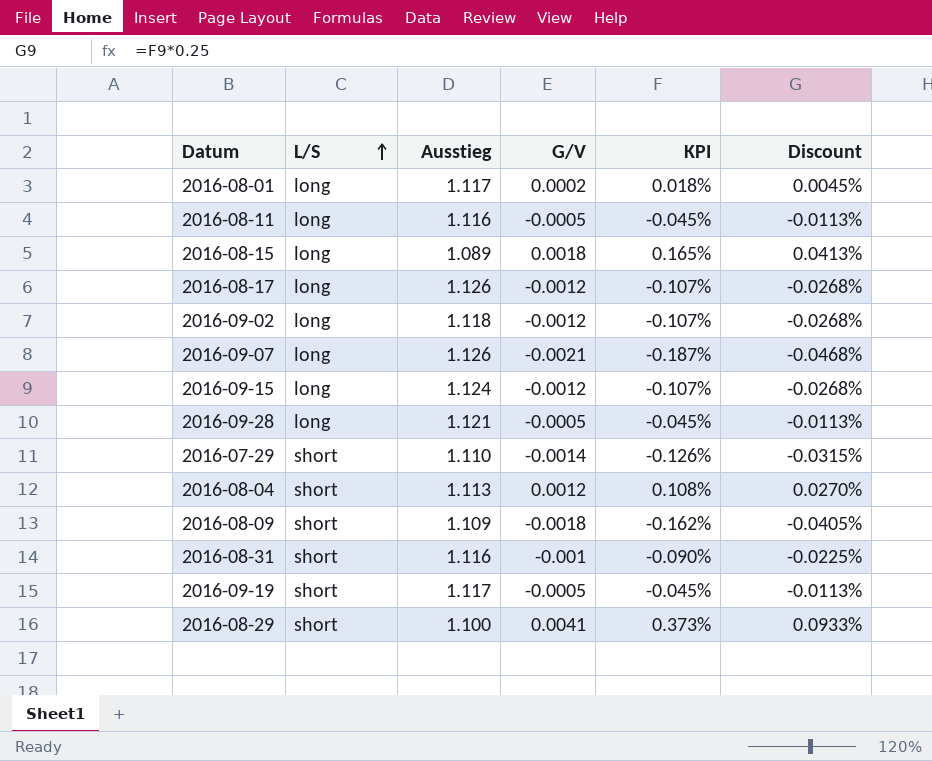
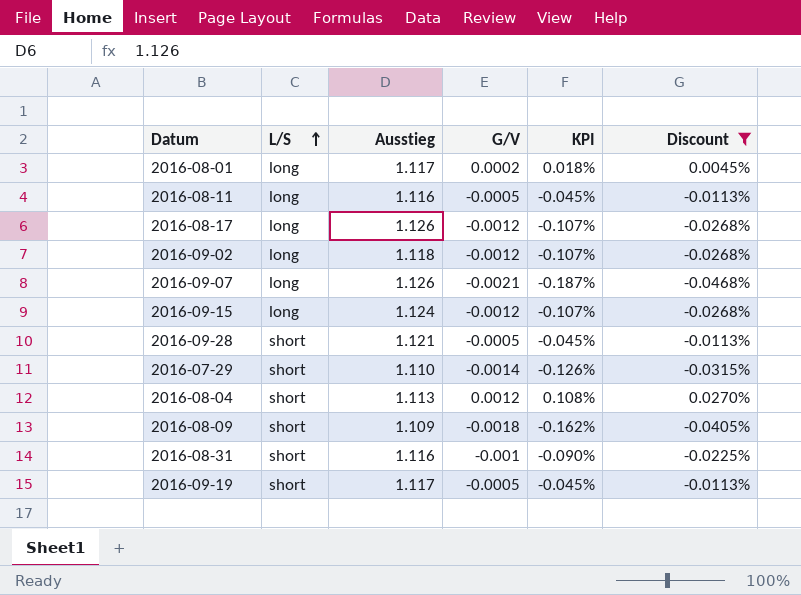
filter: none -> Discount <= 0.0270%
2016-09-28 | L/S: long -> short

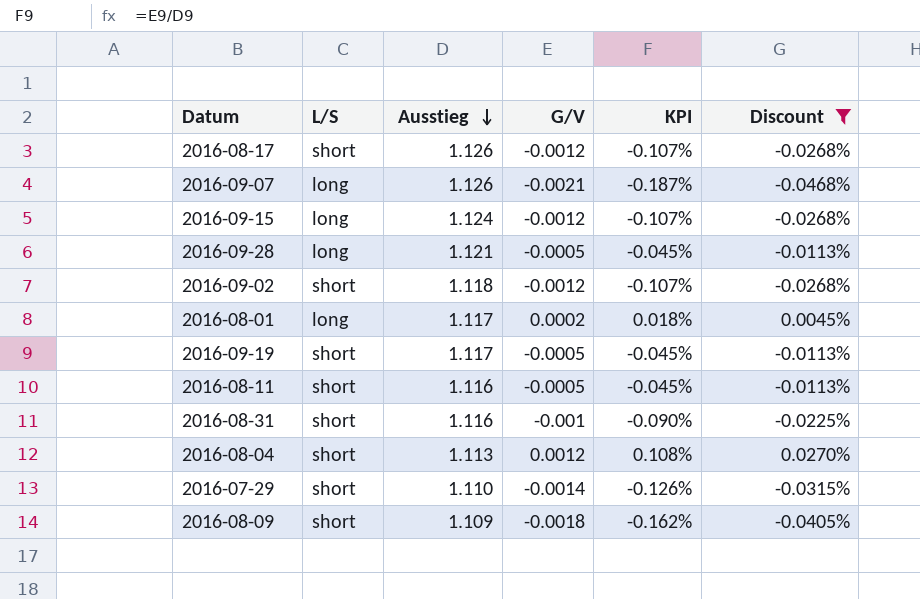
row order: L/S ascending -> Ausstieg descending
2016-08-17 | L/S: long -> short
2016-09-28 | L/S: short -> long
2016-09-02 | L/S: long -> short
2016-08-11 | L/S: long -> short

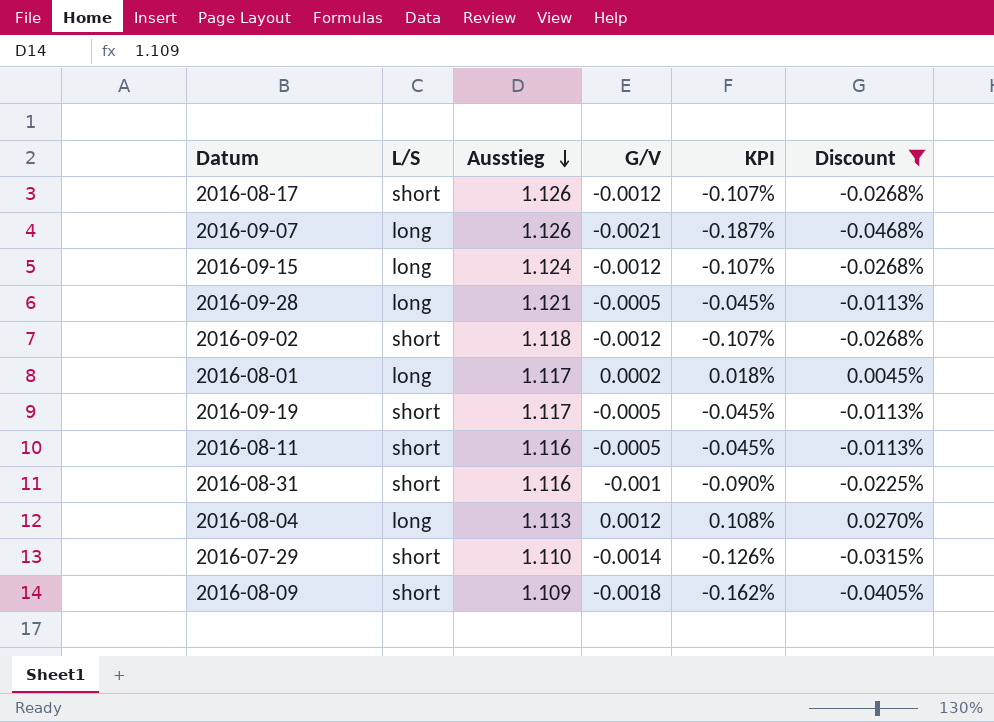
2016-08-04 | L/S: short -> long

